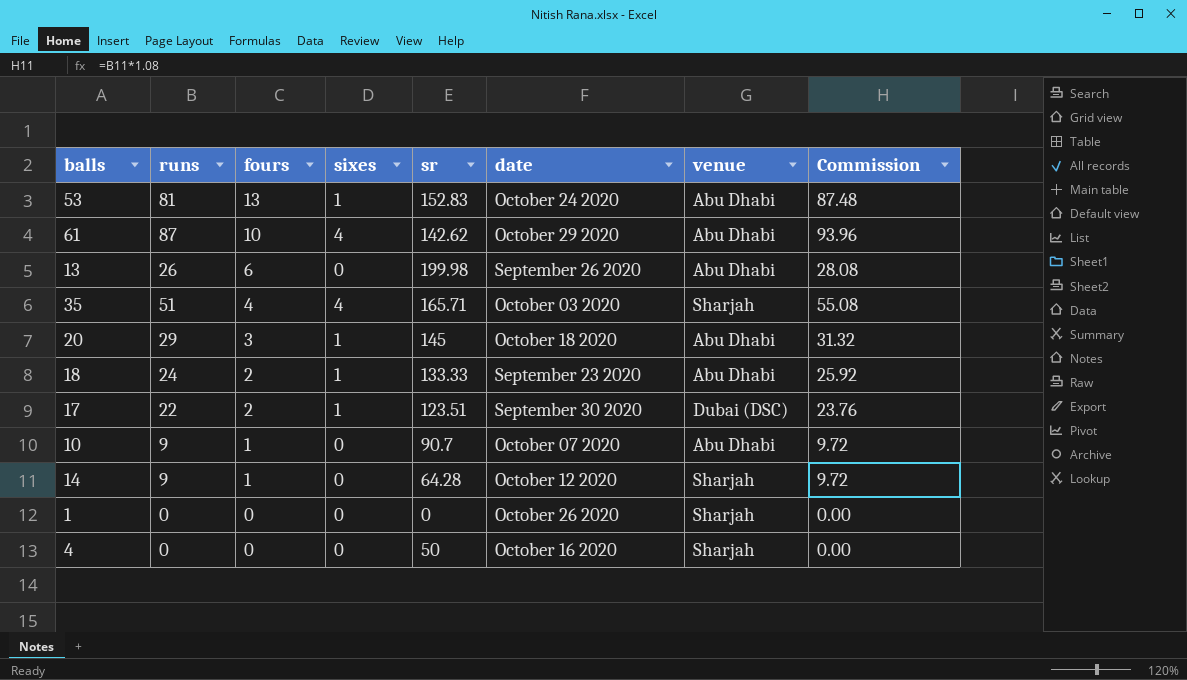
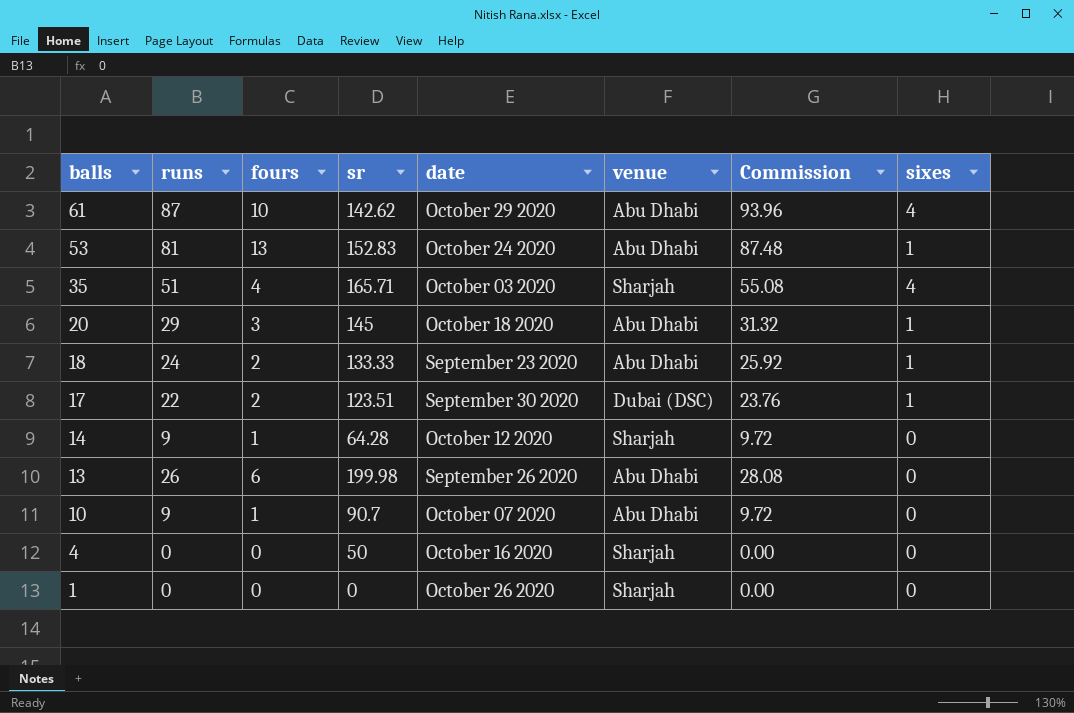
row order: fours descending -> balls descending
column sixes | position: 4 -> 8

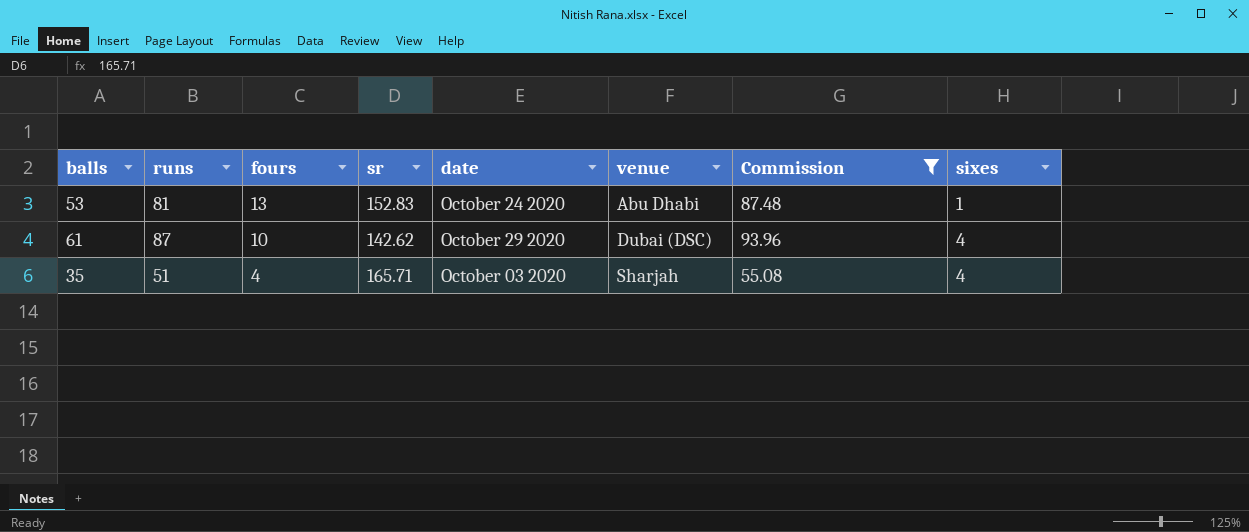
filter: none -> Commission >= 55.08
row order: balls descending -> fours descending
61 | venue: Abu Dhabi -> Dubai (DSC)

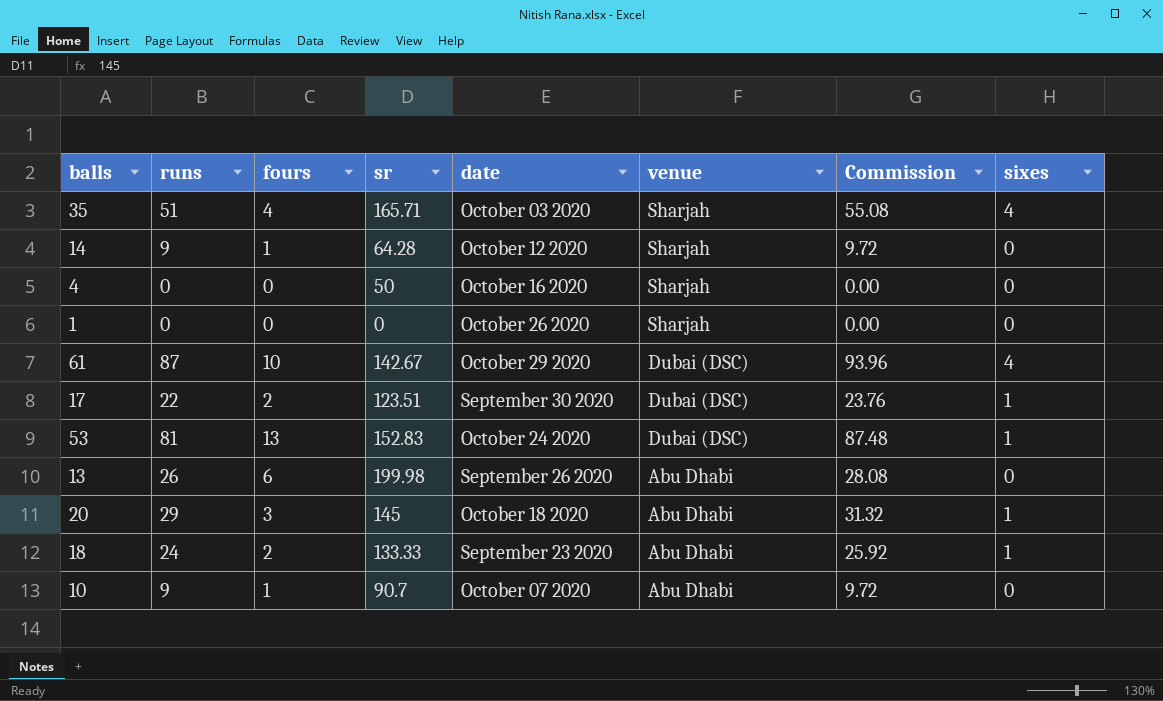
filter: Commission >= 55.08 -> none
row order: fours descending -> venue descending
61 | sr: 142.62 -> 142.67
53 | venue: Abu Dhabi -> Dubai (DSC)

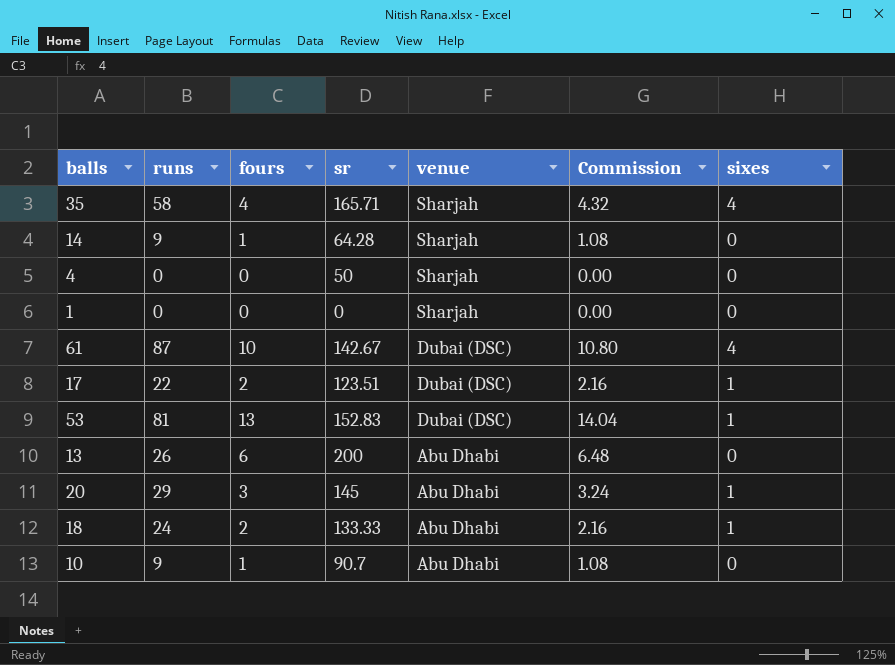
column date | position: 5 -> none
column Commission | formula: [runs] * 1.08 -> [fours] * 1.08
35 | runs: 51 -> 58
13 | sr: 199.98 -> 200

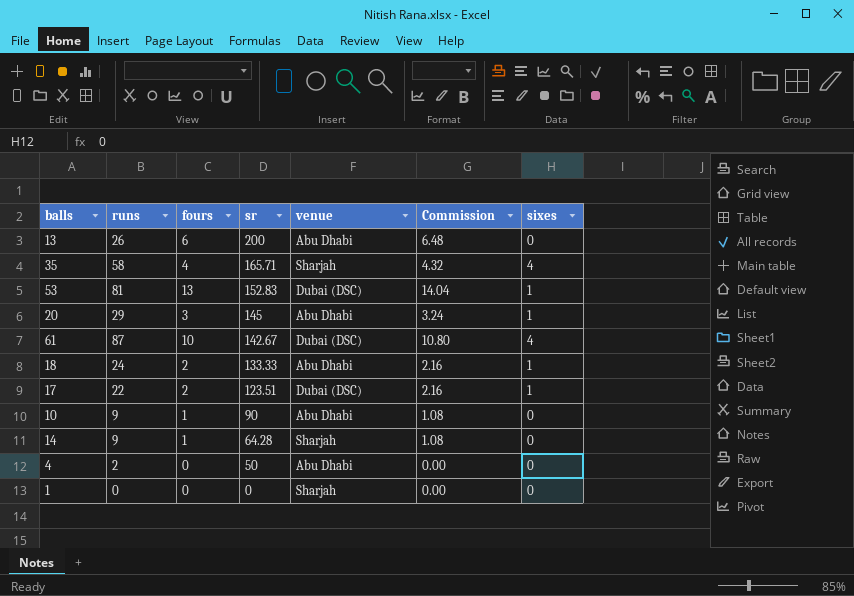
row order: venue descending -> sr descending
10 | sr: 90.7 -> 90
4 | runs: 0 -> 2
4 | venue: Sharjah -> Abu Dhabi

